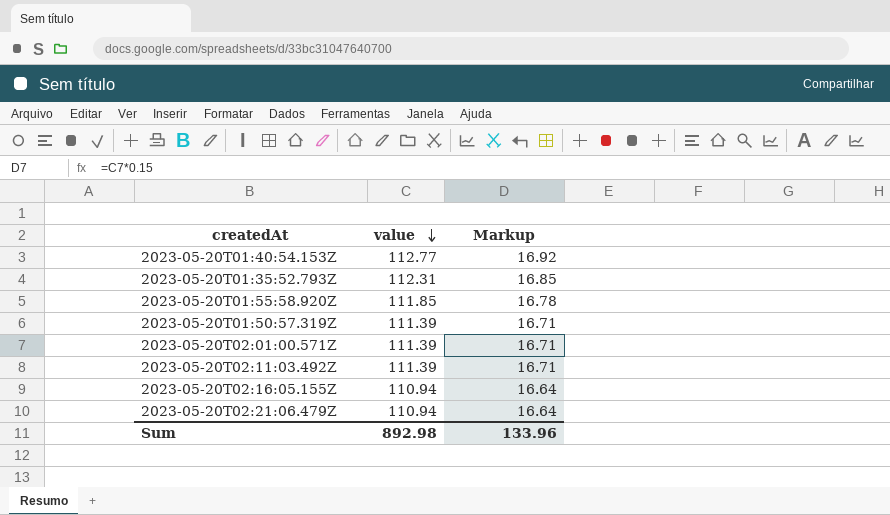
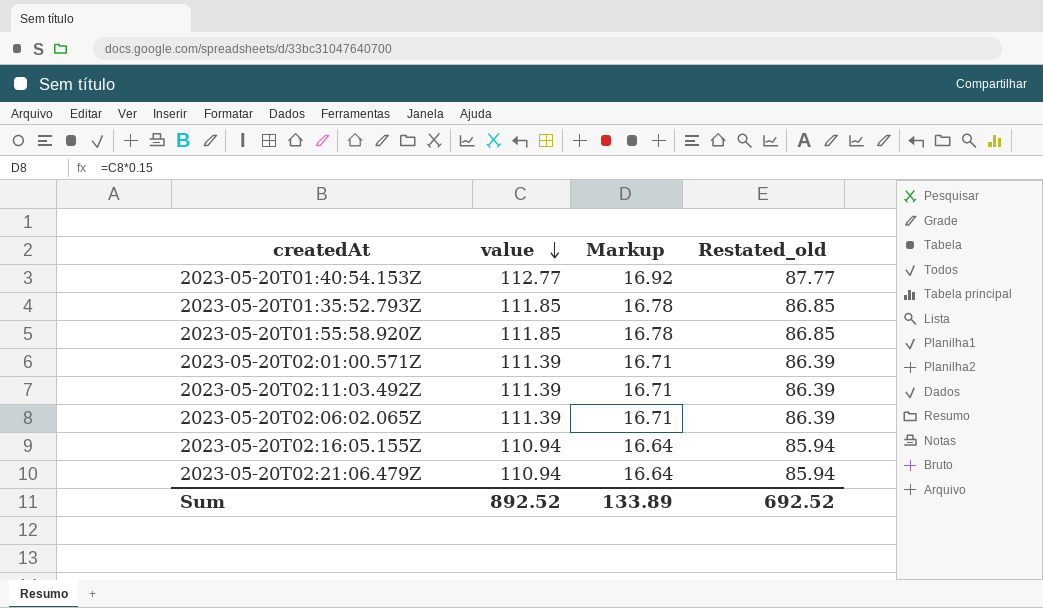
column Restated_old | formula: none -> [value] - 25
row 2023-05-20T01:50:57.319Z: 111.39 | 16.71 -> none
2023-05-20T01:35:52.793Z | value: 112.31 -> 111.85
2023-05-20T01:35:52.793Z | Markup: 16.85 -> 16.78
row 2023-05-20T02:06:02.065Z: none -> 111.39 | 16.71 | 86.39
Sum | value: 892.98 -> 892.52
Sum | Markup: 133.96 -> 133.89

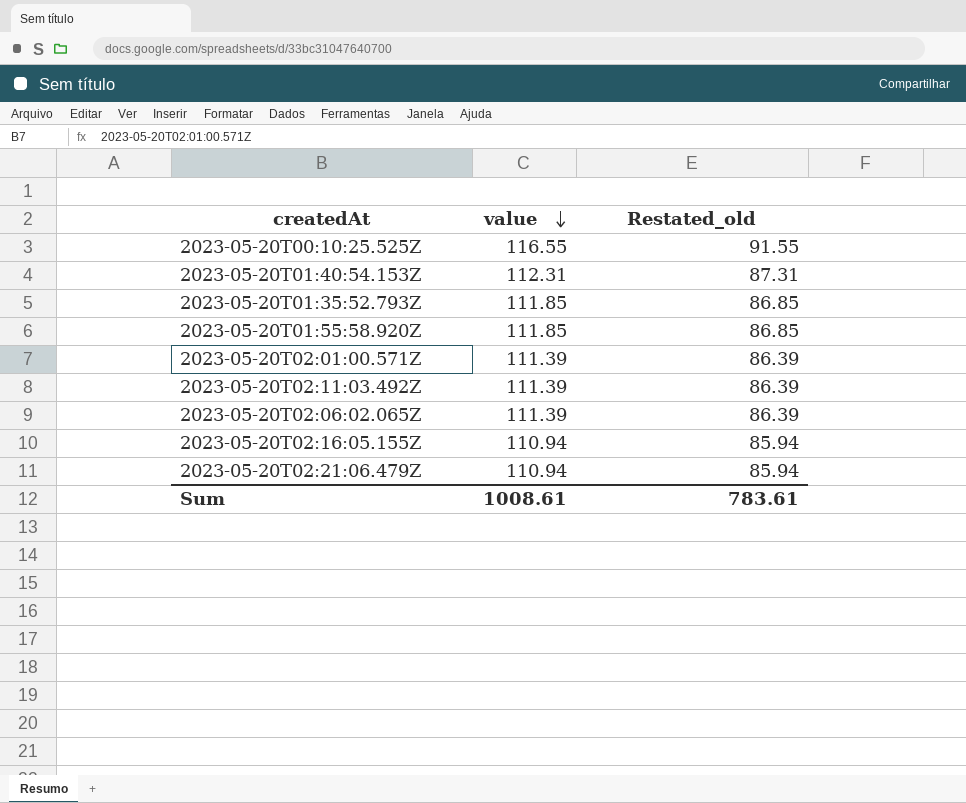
column Markup | formula: [value] * 0.15 -> none
row 2023-05-20T00:10:25.525Z: none -> 116.55 | 91.55
2023-05-20T01:40:54.153Z | value: 112.77 -> 112.31
2023-05-20T01:40:54.153Z | Restated_old: 87.77 -> 87.31
Sum | value: 892.52 -> 1008.61
Sum | Restated_old: 692.52 -> 783.61

